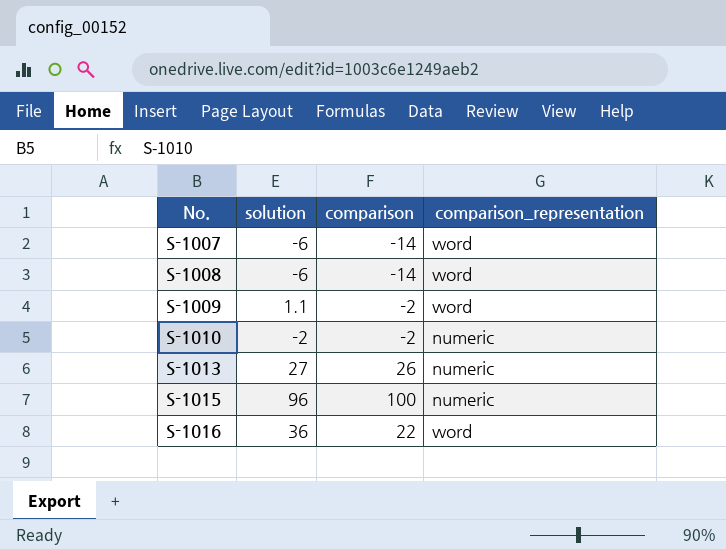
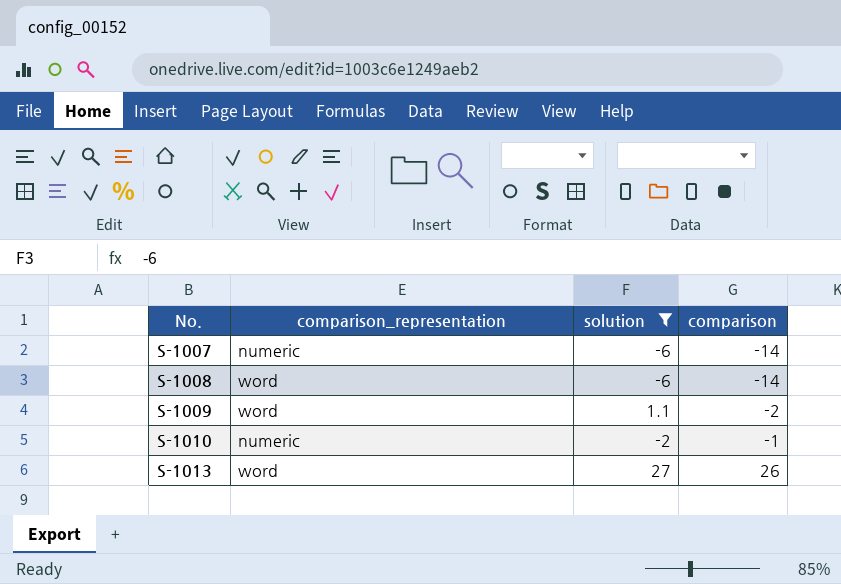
filter: none -> solution <= 27
column comparison_representation | position: 4 -> 2
S-1007 | comparison_representation: word -> numeric
S-1010 | comparison: -2 -> -1
S-1013 | comparison_representation: numeric -> word

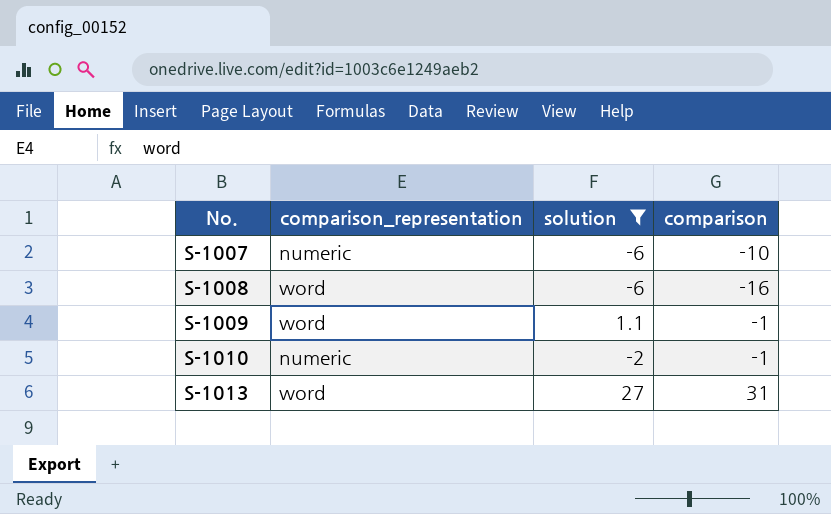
S-1007 | comparison: -14 -> -10
S-1008 | comparison: -14 -> -16
S-1009 | comparison: -2 -> -1
S-1013 | comparison: 26 -> 31

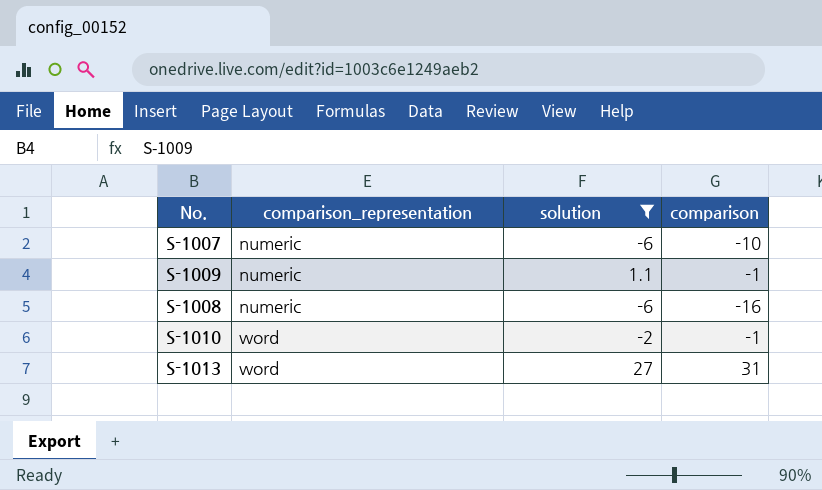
row order: No. ascending -> comparison_representation ascending
S-1009 | comparison_representation: word -> numeric
S-1008 | comparison_representation: word -> numeric
S-1010 | comparison_representation: numeric -> word

